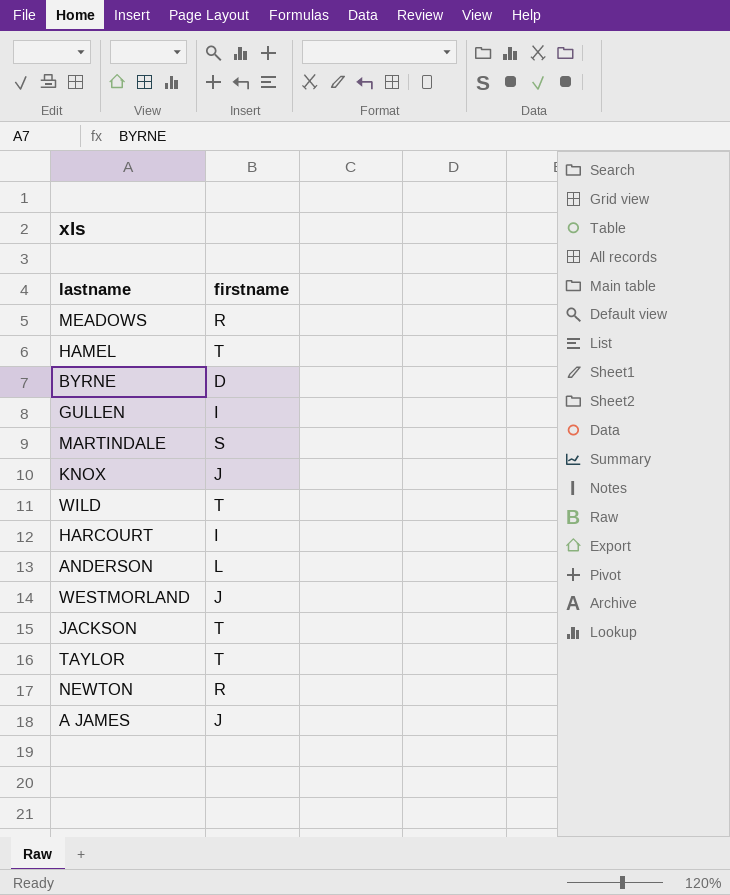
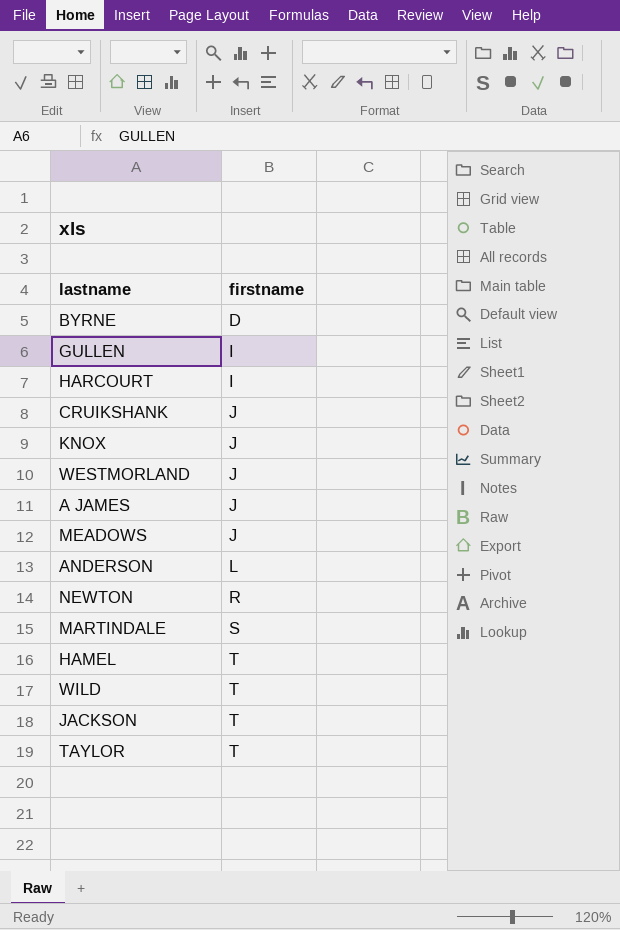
row order: none -> firstname ascending
row CRUIKSHANK: none -> J
MEADOWS | firstname: R -> J

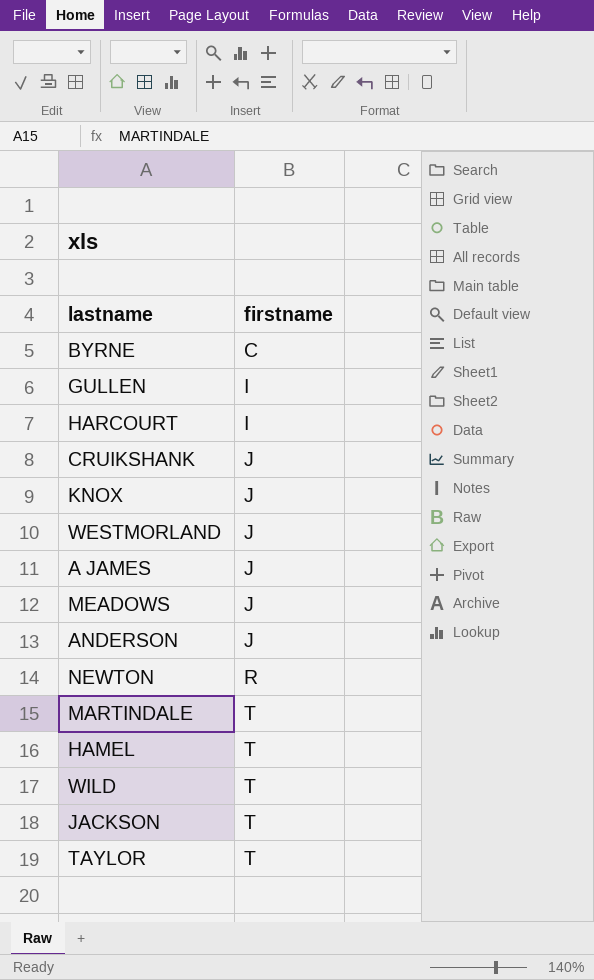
BYRNE | firstname: D -> C
ANDERSON | firstname: L -> J
MARTINDALE | firstname: S -> T

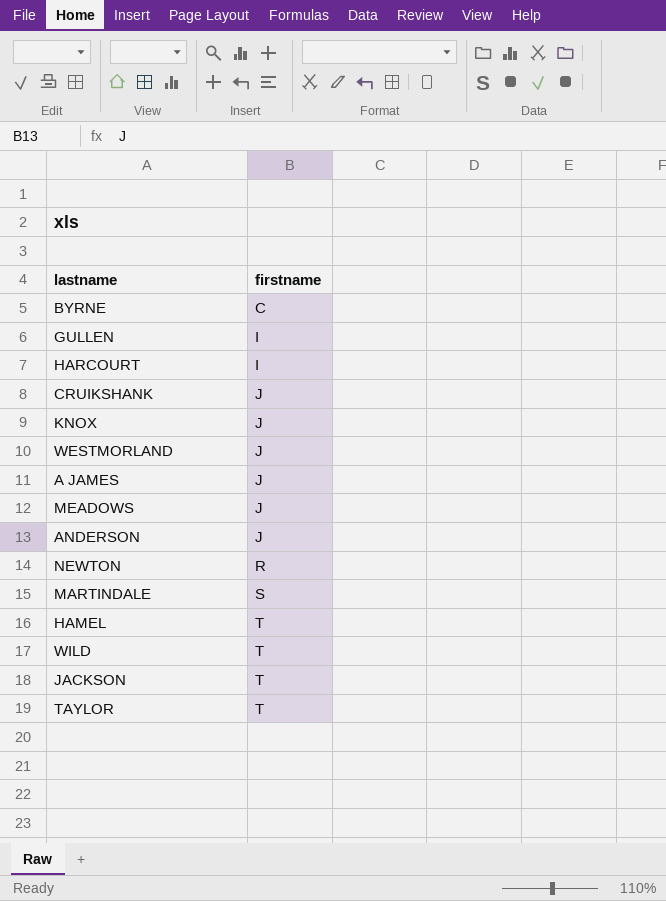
MARTINDALE | firstname: T -> S

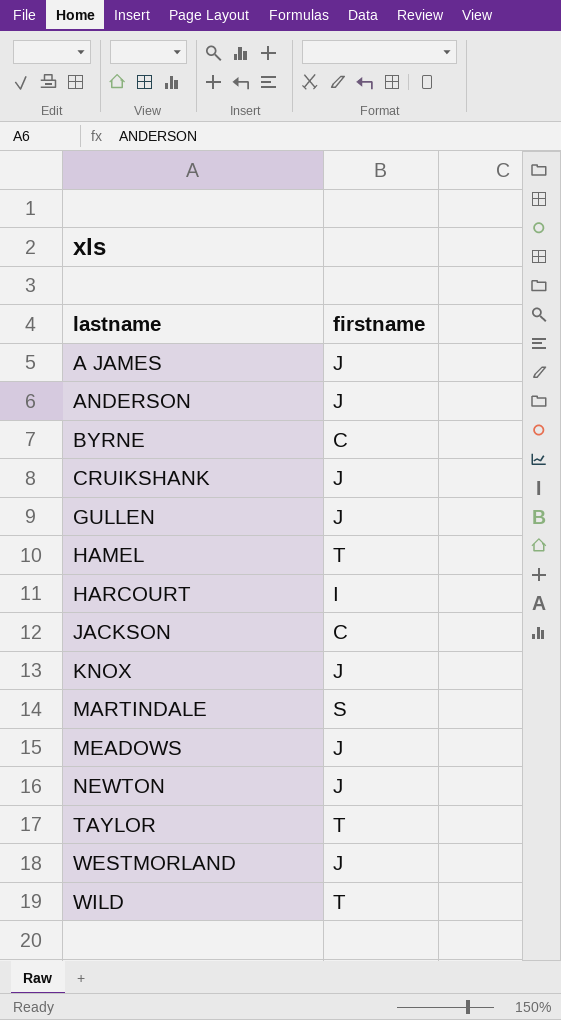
row order: firstname ascending -> lastname ascending
GULLEN | firstname: I -> J
JACKSON | firstname: T -> C
NEWTON | firstname: R -> J

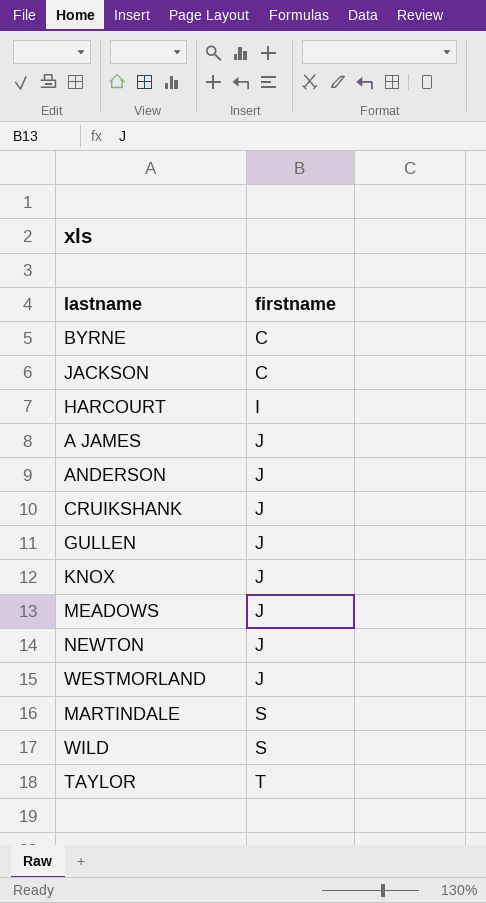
row order: lastname ascending -> firstname ascending
row HAMEL: T -> none
WILD | firstname: T -> S

